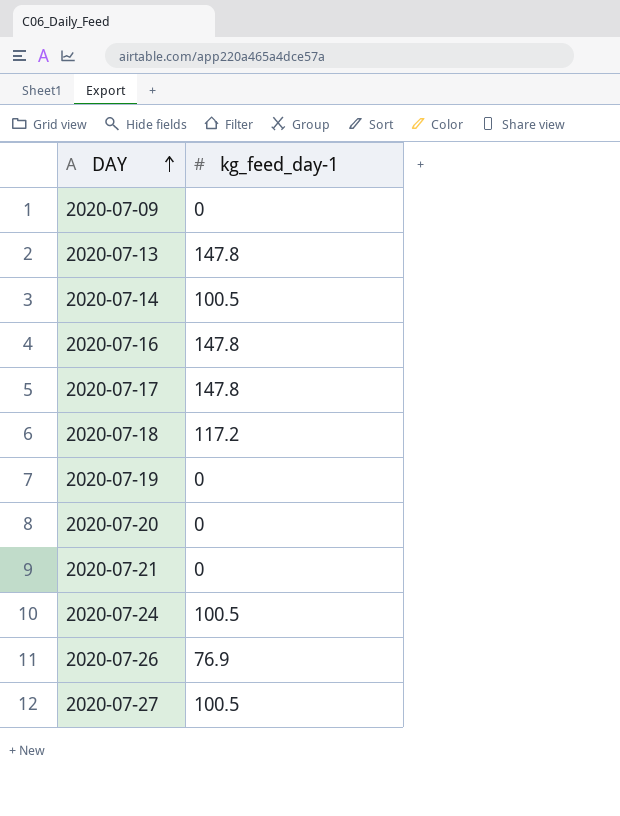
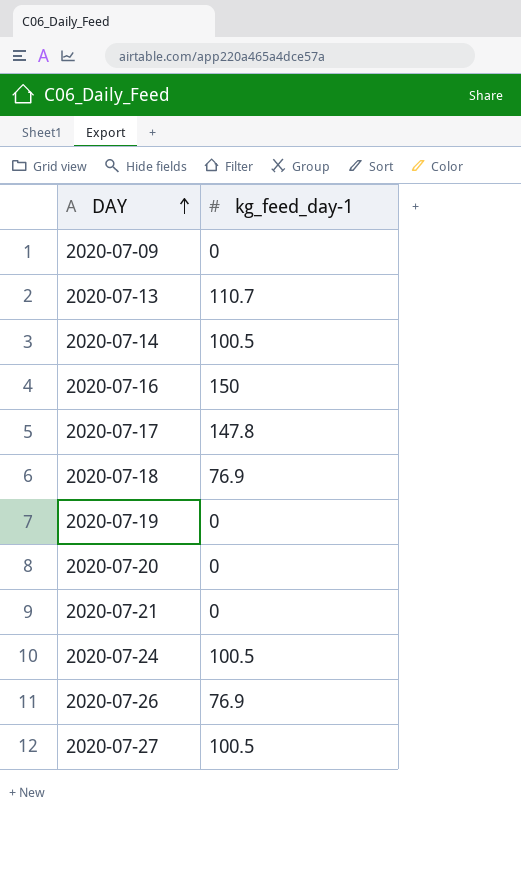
2020-07-13 | kg_feed_day-1: 147.8 -> 110.7
2020-07-16 | kg_feed_day-1: 147.8 -> 150
2020-07-18 | kg_feed_day-1: 117.2 -> 76.9

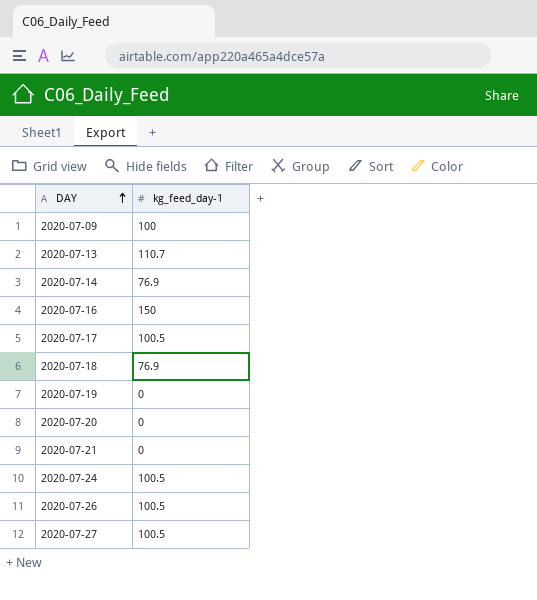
2020-07-09 | kg_feed_day-1: 0 -> 100
2020-07-14 | kg_feed_day-1: 100.5 -> 76.9
2020-07-17 | kg_feed_day-1: 147.8 -> 100.5
2020-07-26 | kg_feed_day-1: 76.9 -> 100.5

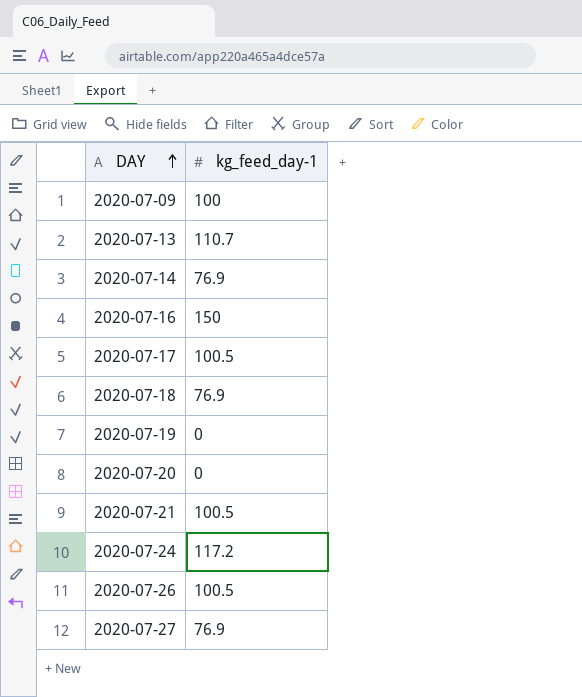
2020-07-21 | kg_feed_day-1: 0 -> 100.5
2020-07-24 | kg_feed_day-1: 100.5 -> 117.2
2020-07-27 | kg_feed_day-1: 100.5 -> 76.9

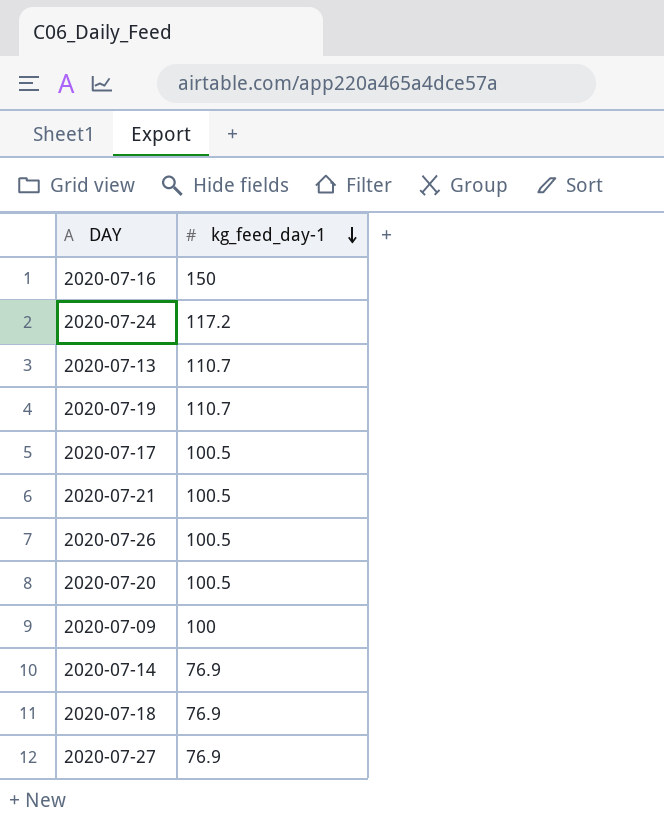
row order: DAY ascending -> kg_feed_day-1 descending
2020-07-19 | kg_feed_day-1: 0 -> 110.7
2020-07-20 | kg_feed_day-1: 0 -> 100.5

